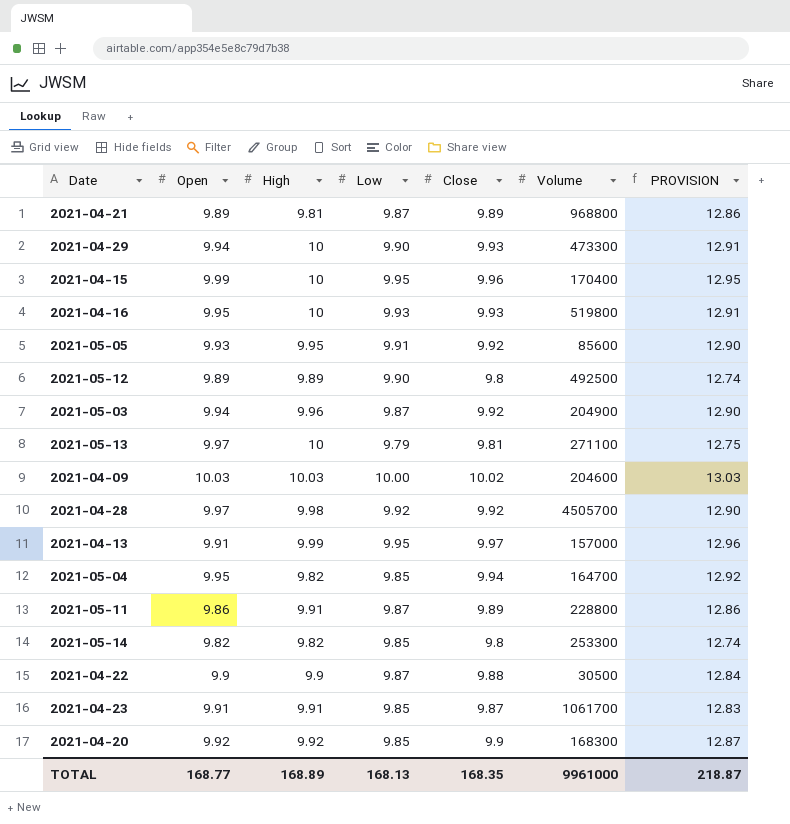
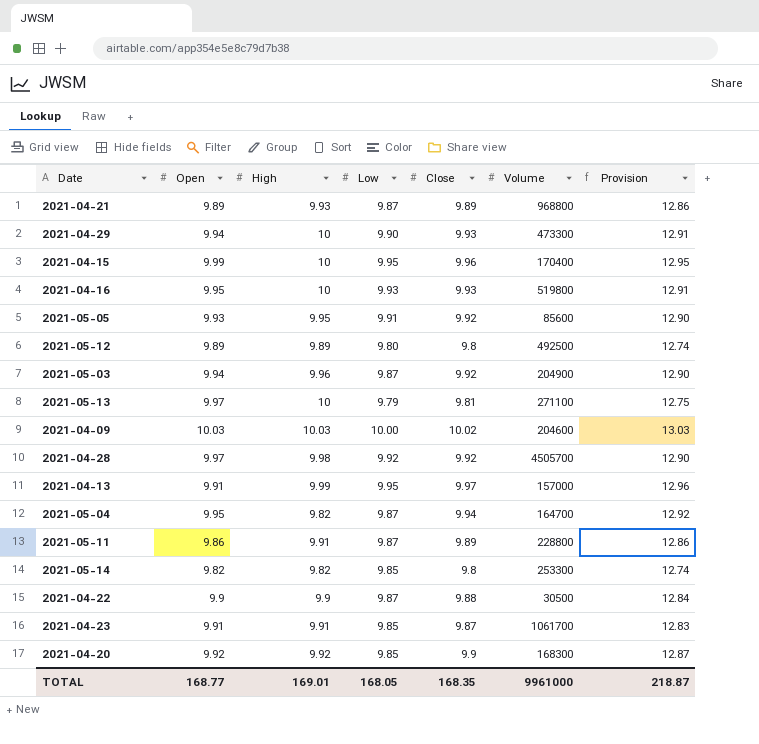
column name: PROVISION -> Provision
2021-04-21 | High: 9.81 -> 9.93
2021-05-12 | Low: 9.90 -> 9.80
2021-05-04 | Low: 9.85 -> 9.87
TOTAL | High: 168.89 -> 169.01
TOTAL | Low: 168.13 -> 168.05

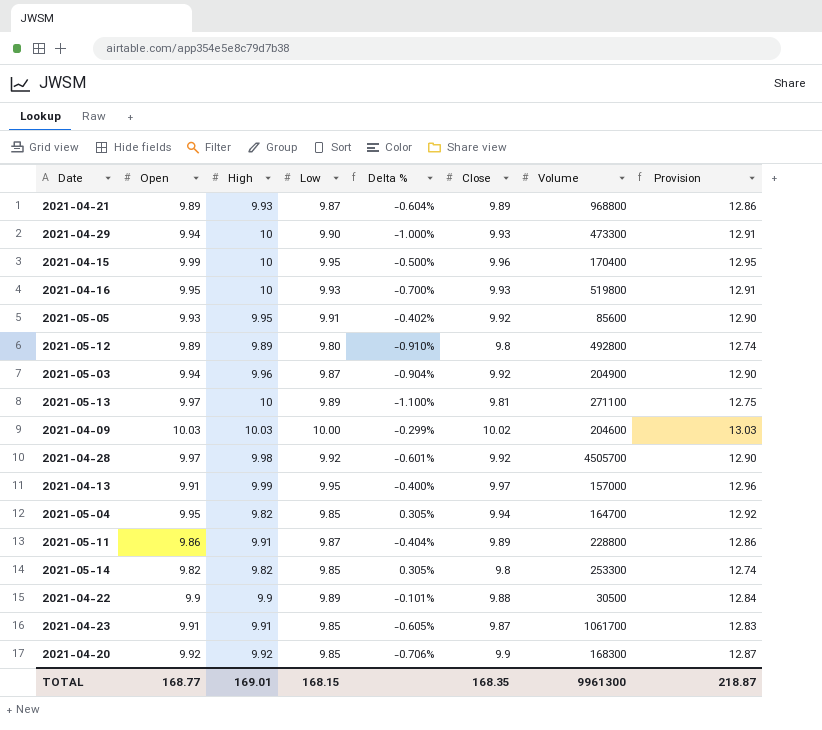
column Delta % | formula: none -> ([Low] - [High]) / [High]
2021-05-12 | Volume: 492500 -> 492800
2021-05-13 | Low: 9.79 -> 9.89
2021-05-04 | Low: 9.87 -> 9.85
2021-04-22 | Low: 9.87 -> 9.89
TOTAL | Low: 168.05 -> 168.15
TOTAL | Volume: 9961000 -> 9961300

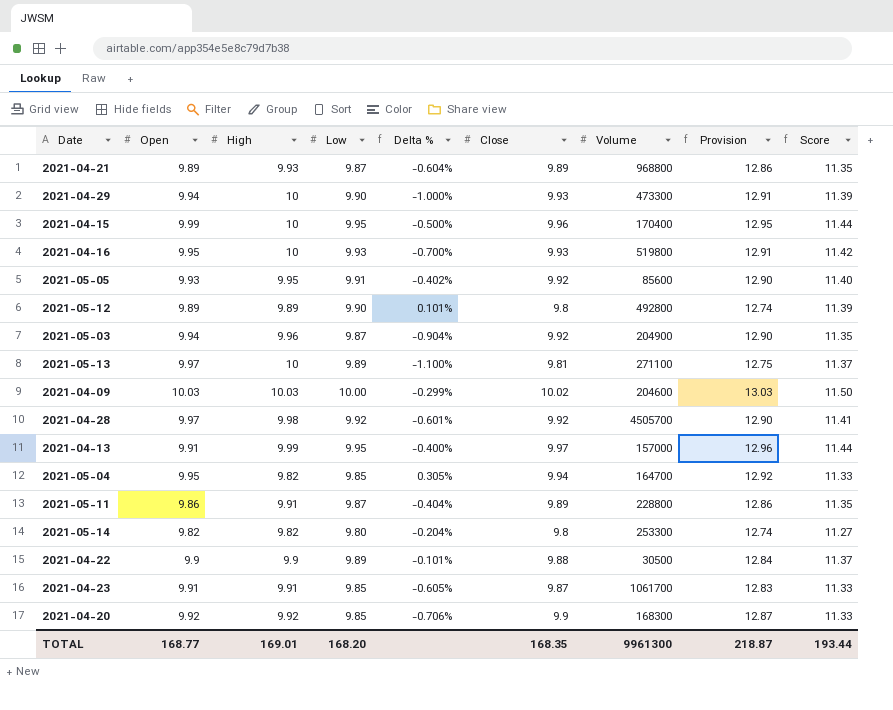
column Score | formula: none -> [Low] * 1.15
2021-05-12 | Low: 9.80 -> 9.90
2021-05-12 | Delta %: -0.910% -> 0.101%
2021-05-14 | Low: 9.85 -> 9.80
2021-05-14 | Delta %: 0.305% -> -0.204%
TOTAL | Low: 168.15 -> 168.20

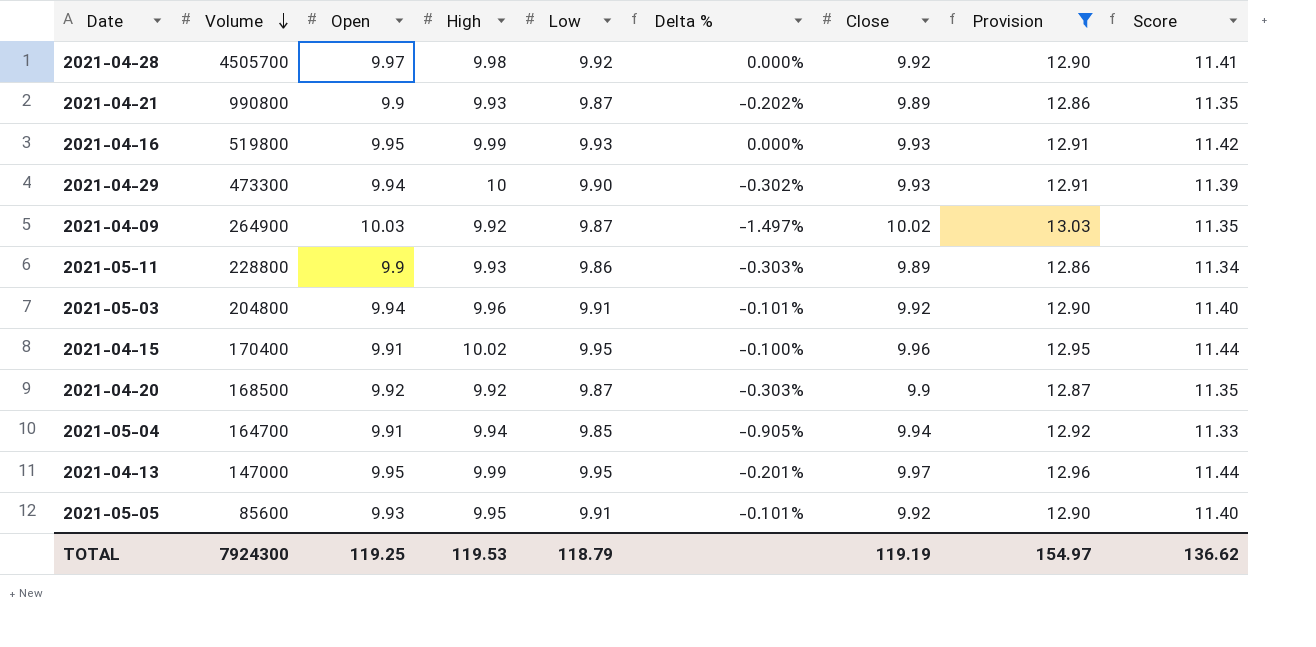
filter: none -> Provision >= 12.86
row order: none -> Volume descending
column Volume | position: 7 -> 2
column Delta % | formula: ([Low] - [High]) / [High] -> ([Low] - [Close]) / [Close]
2021-04-21 | Volume: 968800 -> 990800
2021-04-21 | Open: 9.89 -> 9.9
2021-04-16 | High: 10 -> 9.99
2021-04-09 | Volume: 204600 -> 264900
2021-04-09 | High: 10.03 -> 9.92
2021-04-09 | Low: 10.00 -> 9.87
2021-04-09 | Score: 11.50 -> 11.35
2021-05-11 | Open: 9.86 -> 9.9
2021-05-11 | High: 9.91 -> 9.93
2021-05-11 | Low: 9.87 -> 9.86
2021-05-11 | Score: 11.35 -> 11.34
2021-05-03 | Volume: 204900 -> 204800
2021-05-03 | Low: 9.87 -> 9.91
2021-05-03 | Score: 11.35 -> 11.40
2021-04-15 | Open: 9.99 -> 9.91
2021-04-15 | High: 10 -> 10.02
2021-04-20 | Volume: 168300 -> 168500
2021-04-20 | Low: 9.85 -> 9.87
2021-04-20 | Score: 11.33 -> 11.35
2021-05-04 | Open: 9.95 -> 9.91
2021-05-04 | High: 9.82 -> 9.94
2021-04-13 | Volume: 157000 -> 147000
2021-04-13 | Open: 9.91 -> 9.95
TOTAL | Volume: 9961300 -> 7924300
TOTAL | Open: 168.77 -> 119.25
TOTAL | High: 169.01 -> 119.53
TOTAL | Low: 168.20 -> 118.79
TOTAL | Close: 168.35 -> 119.19
TOTAL | Provision: 218.87 -> 154.97
TOTAL | Score: 193.44 -> 136.62

